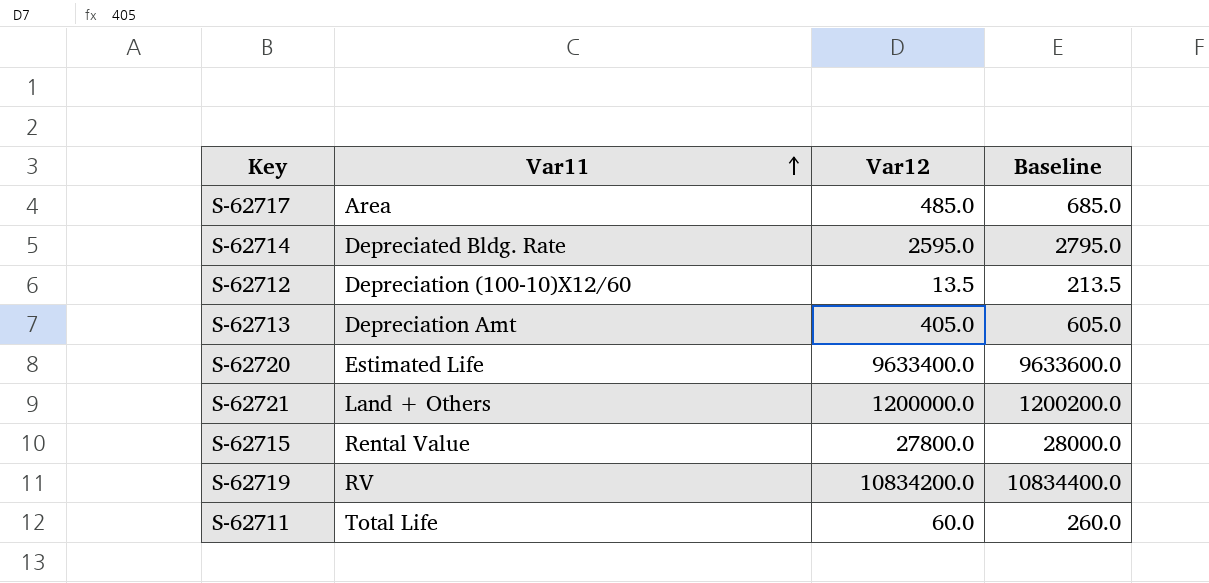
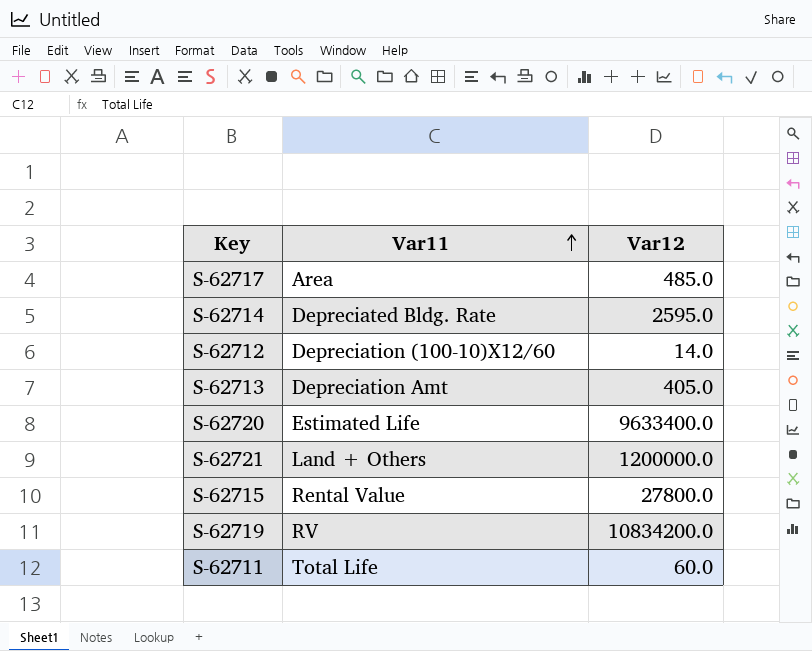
column Baseline | formula: [Var12] + 200 -> none
S-62712 | Var12: 13.5 -> 14.0

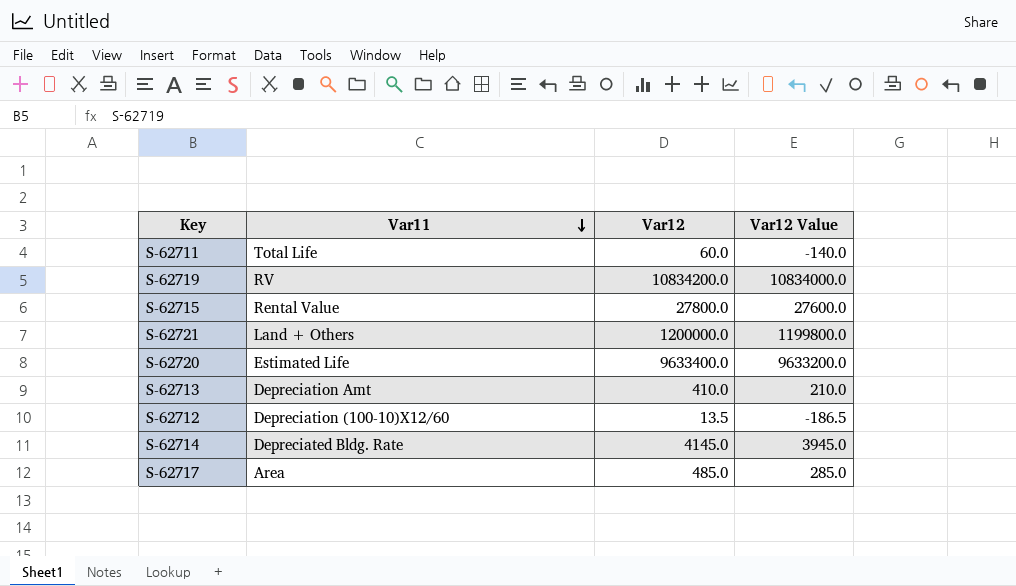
row order: Var11 ascending -> Var11 descending
column Var12 Value | formula: none -> [Var12] - 200
S-62713 | Var12: 405.0 -> 410.0
S-62712 | Var12: 14.0 -> 13.5
S-62714 | Var12: 2595.0 -> 4145.0

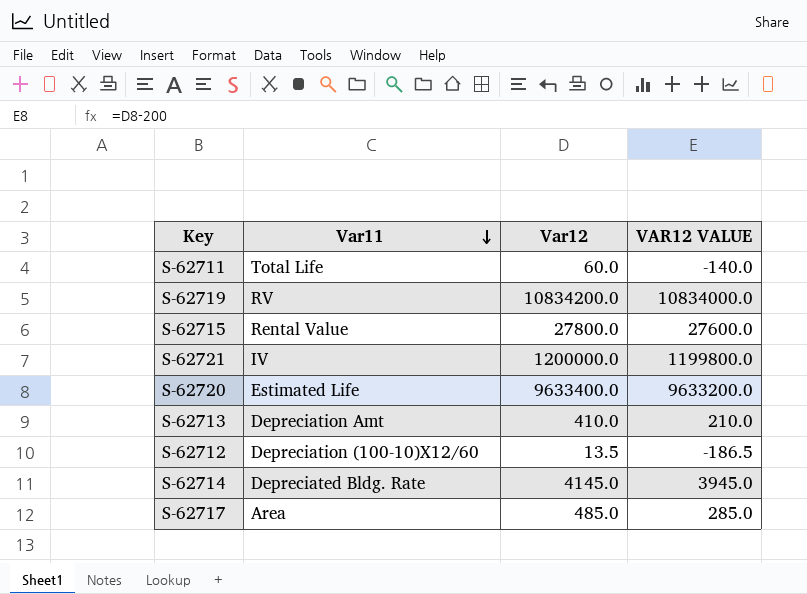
column name: Var12 Value -> VAR12 VALUE
S-62721 | Var11: Land + Others -> IV

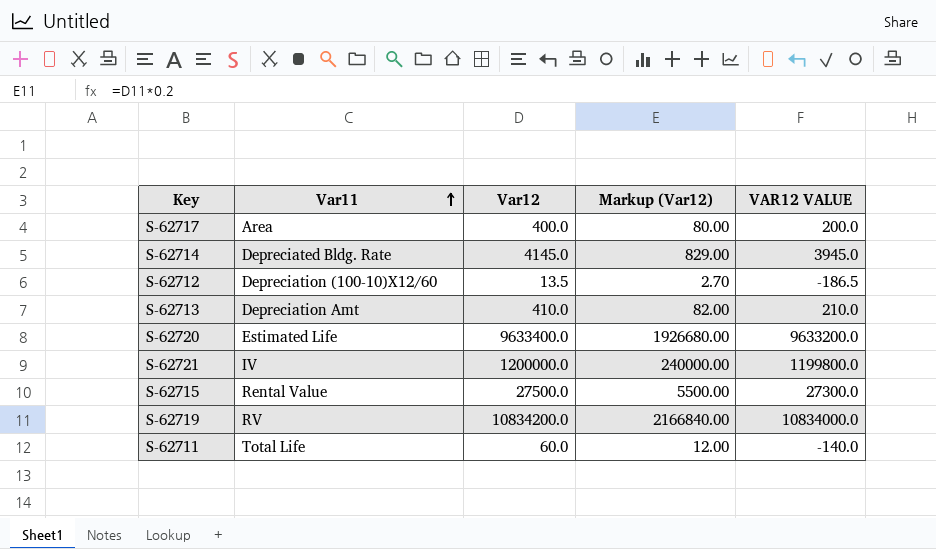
row order: Var11 descending -> Var11 ascending
column Markup (Var12) | formula: none -> [Var12] * 0.2
S-62717 | Var12: 485.0 -> 400.0
S-62717 | VAR12 VALUE: 285.0 -> 200.0
S-62715 | Var12: 27800.0 -> 27500.0
S-62715 | VAR12 VALUE: 27600.0 -> 27300.0

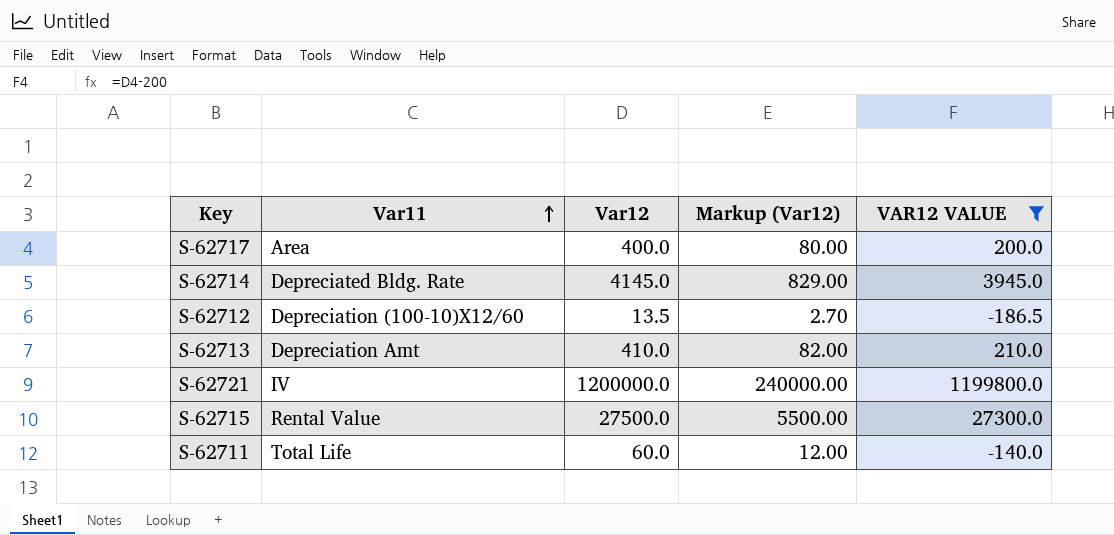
filter: none -> VAR12 VALUE <= 1199800.0

